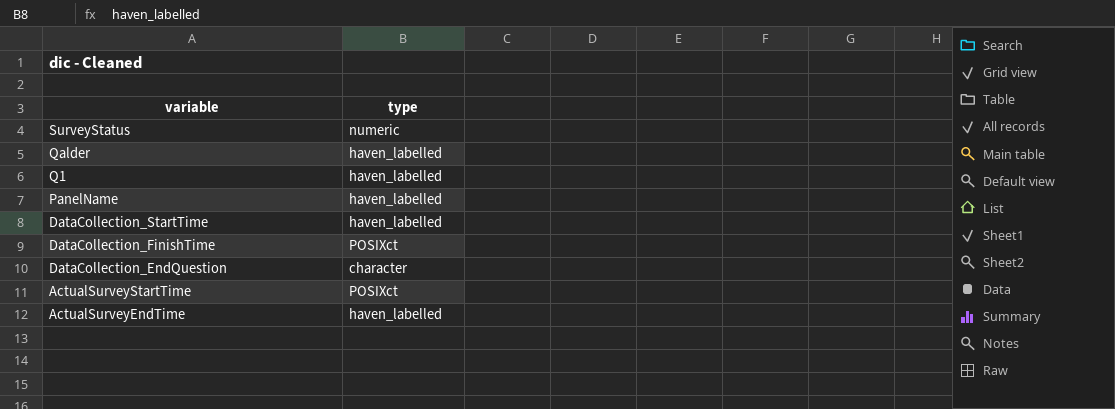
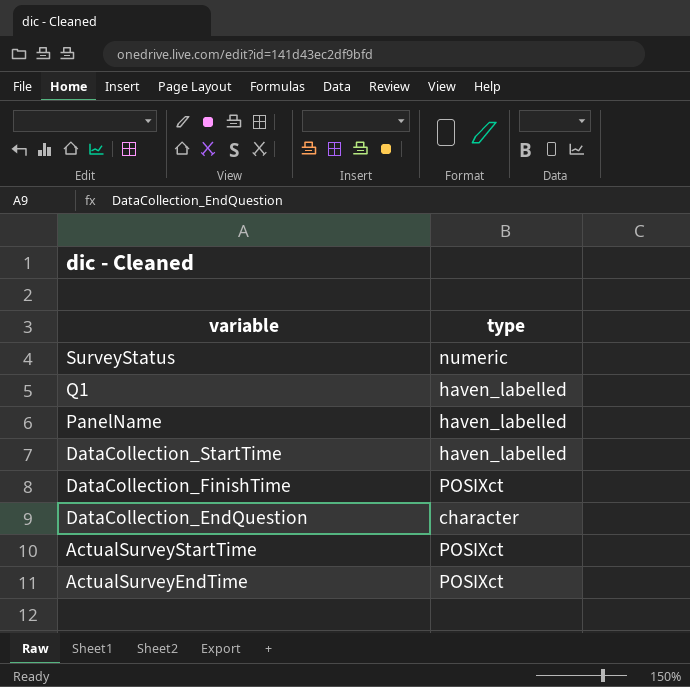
row Qalder: haven_labelled -> none
ActualSurveyEndTime | type: haven_labelled -> POSIXct

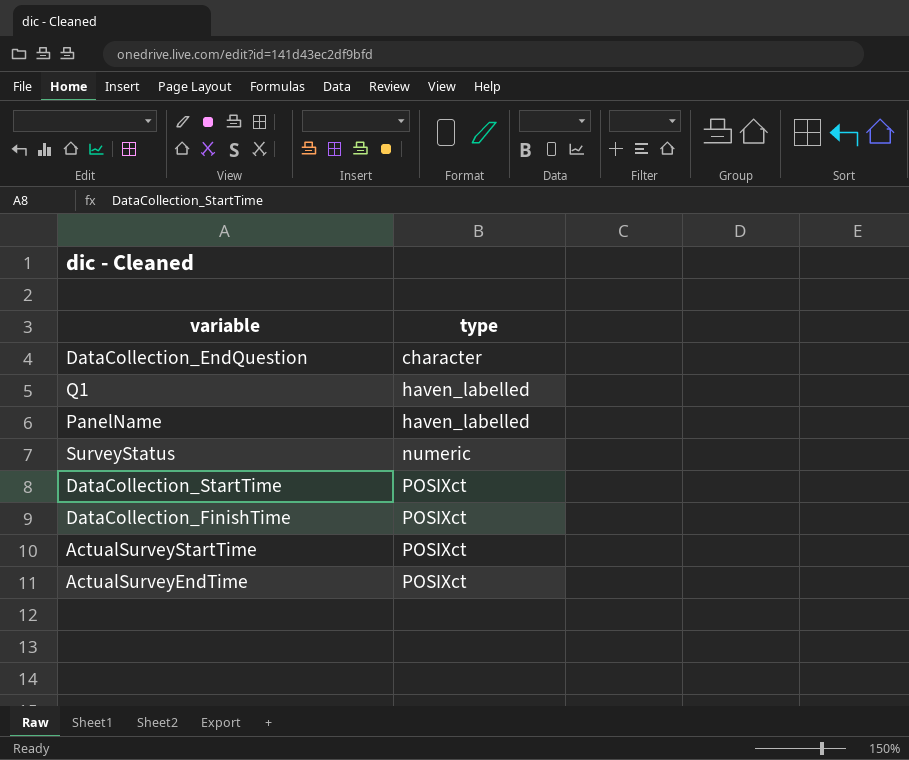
row order: variable descending -> type ascending
DataCollection_StartTime | type: haven_labelled -> POSIXct

